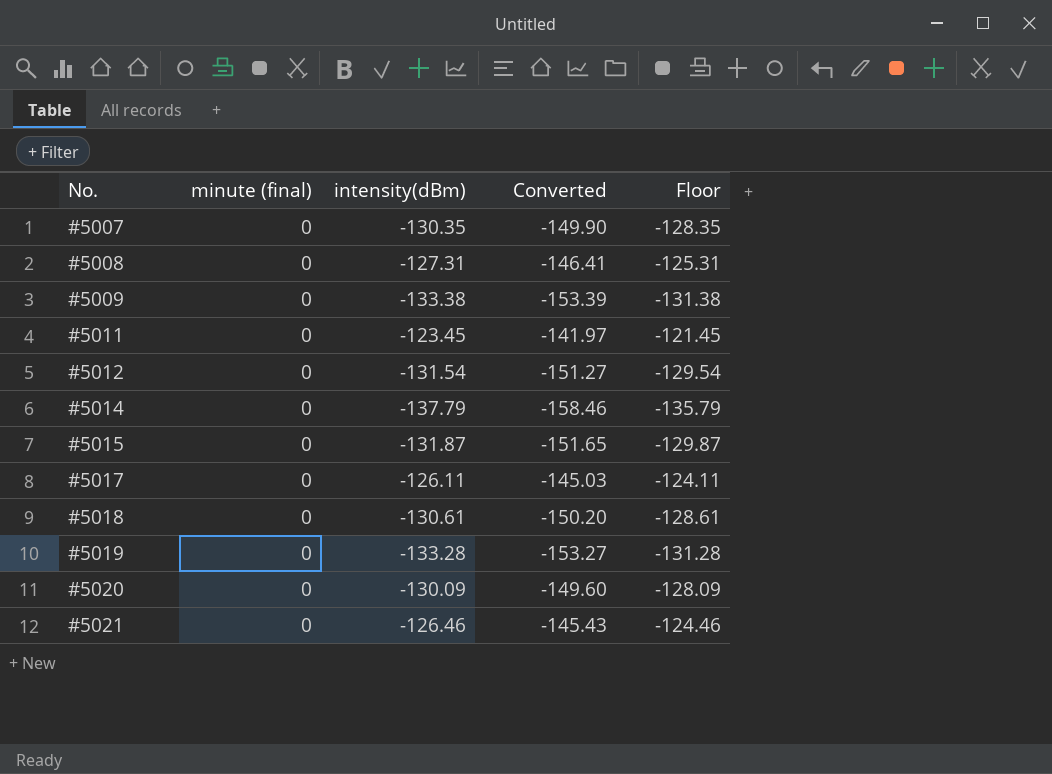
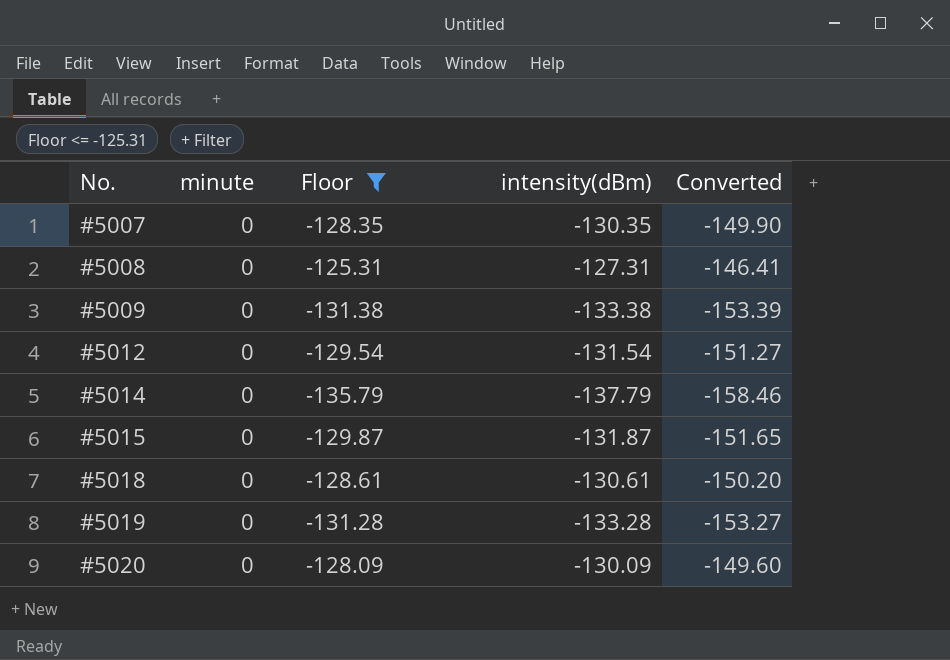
filter: none -> Floor <= -125.31
column name: minute (final) -> minute
column Floor | position: 5 -> 3

